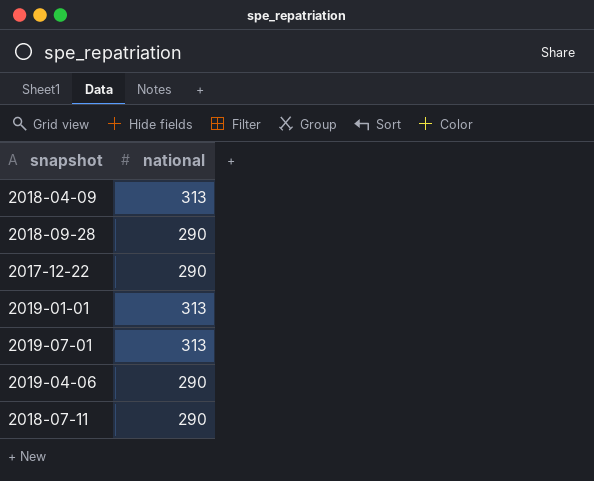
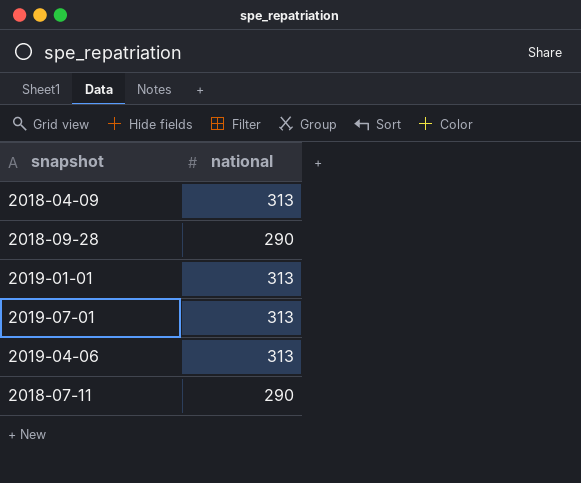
row 2017-12-22: 290 -> none
2019-04-06 | national: 290 -> 313

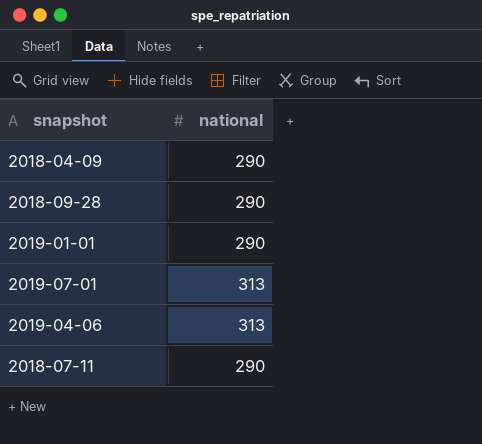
2018-04-09 | national: 313 -> 290
2019-01-01 | national: 313 -> 290

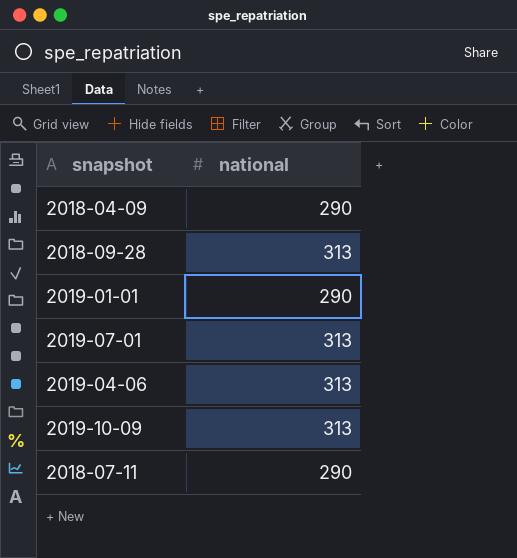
2018-09-28 | national: 290 -> 313
row 2019-10-09: none -> 313

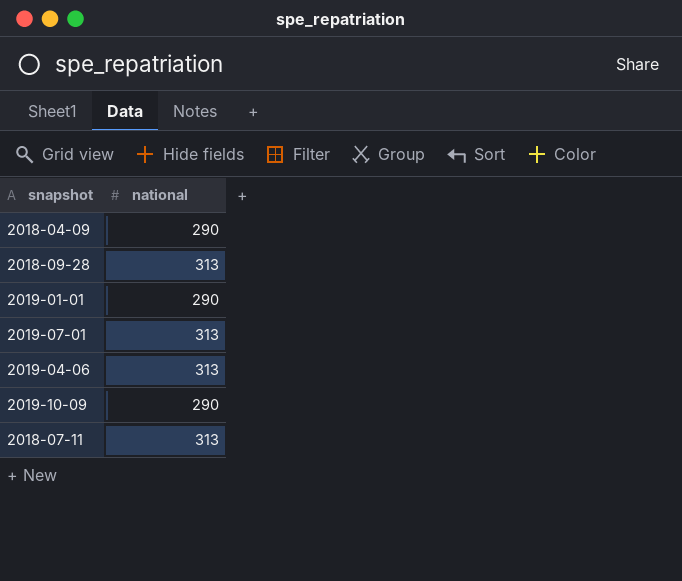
2019-10-09 | national: 313 -> 290
2018-07-11 | national: 290 -> 313

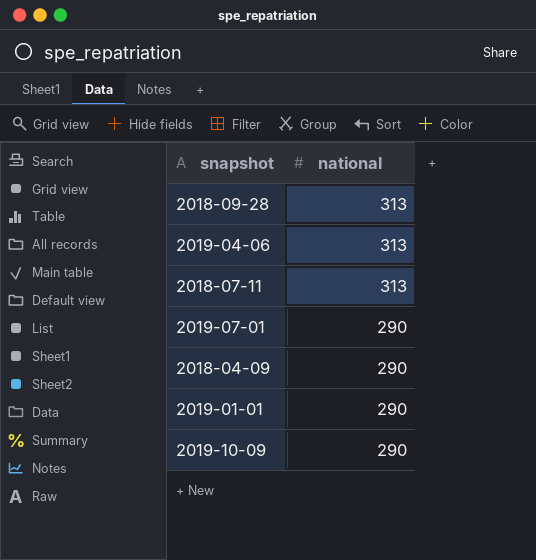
row order: none -> national descending
2019-07-01 | national: 313 -> 290

